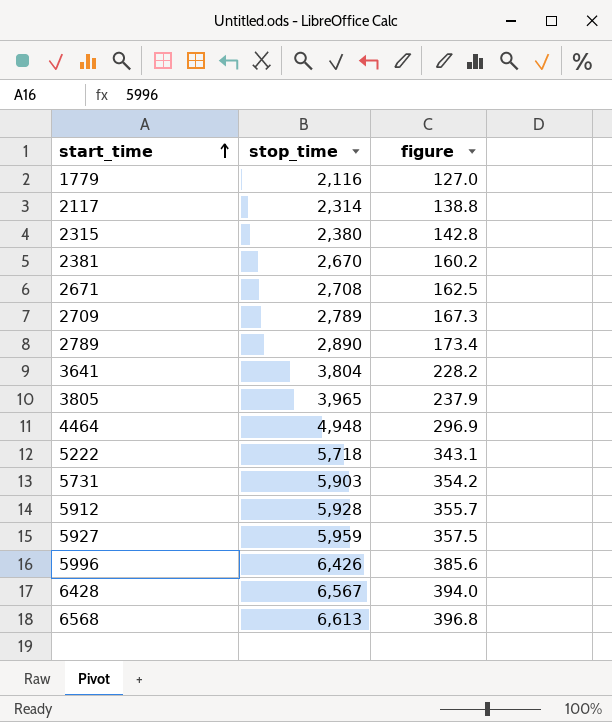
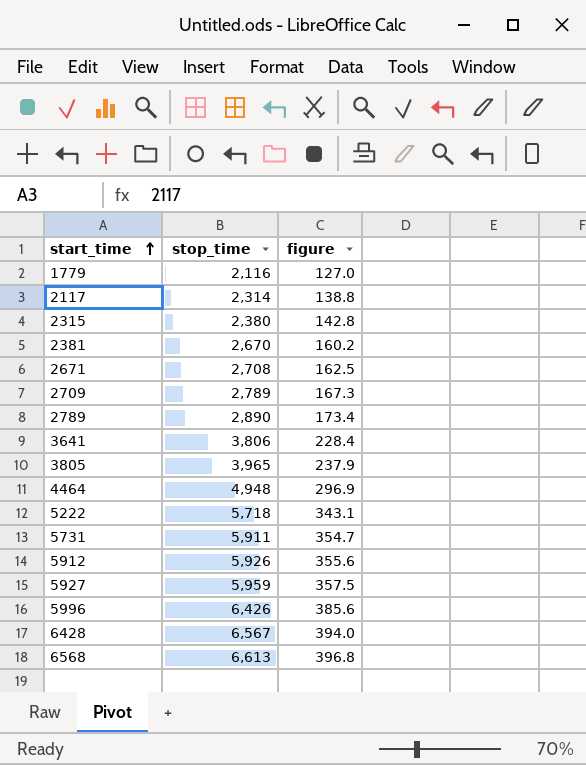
3641 | stop_time: 3,804 -> 3,806
3641 | figure: 228.2 -> 228.4
5731 | stop_time: 5,903 -> 5,911
5731 | figure: 354.2 -> 354.7
5912 | stop_time: 5,928 -> 5,926
5912 | figure: 355.7 -> 355.6

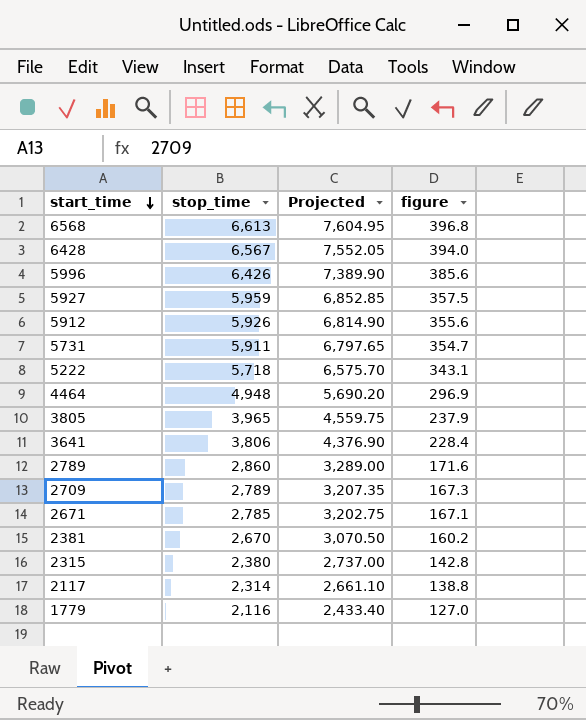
row order: start_time ascending -> start_time descending
column Projected | formula: none -> [stop_time] * 1.15
2789 | stop_time: 2,890 -> 2,860
2789 | figure: 173.4 -> 171.6
2671 | stop_time: 2,708 -> 2,785
2671 | figure: 162.5 -> 167.1

